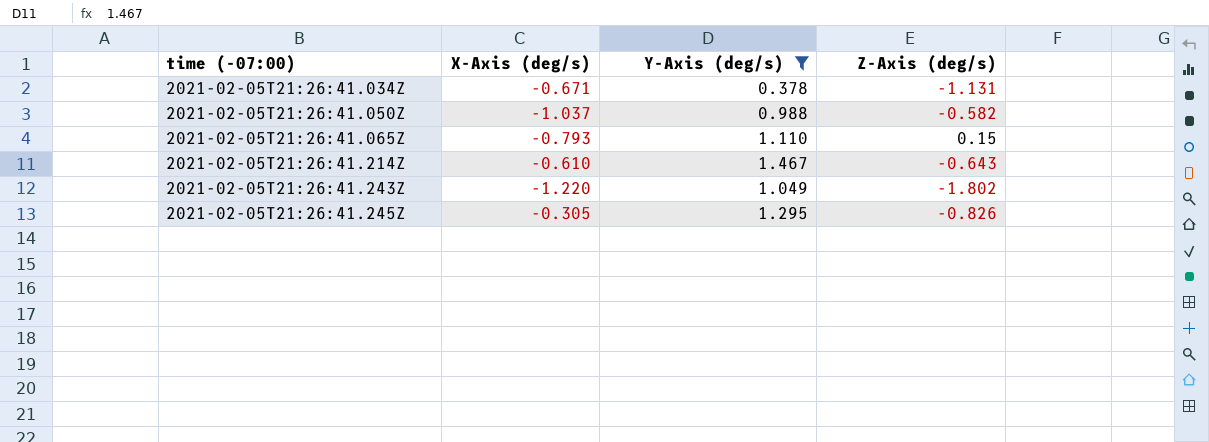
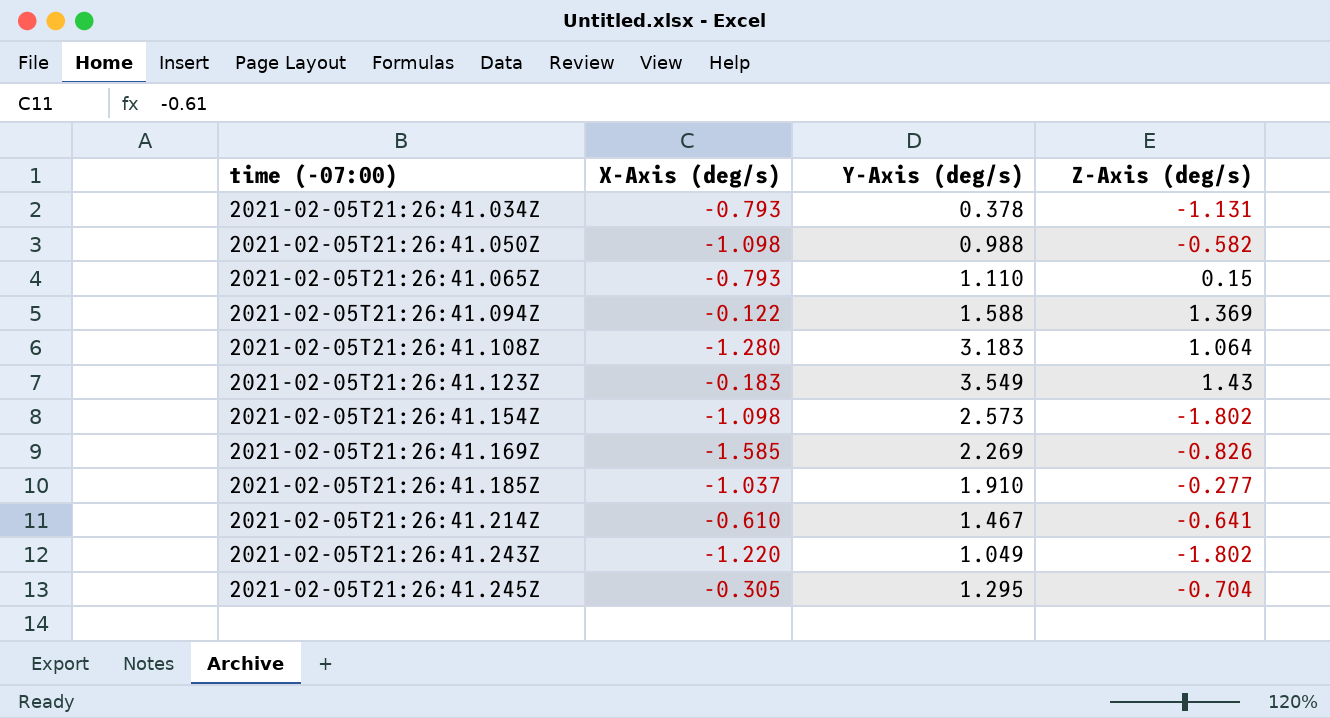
filter: Y-Axis (deg/s) <= 1.467 -> none
2021-02-05T21:26:41.034Z | X-Axis (deg/s): -0.671 -> -0.793
2021-02-05T21:26:41.050Z | X-Axis (deg/s): -1.037 -> -1.098
2021-02-05T21:26:41.214Z | Z-Axis (deg/s): -0.643 -> -0.641
2021-02-05T21:26:41.245Z | Z-Axis (deg/s): -0.826 -> -0.704

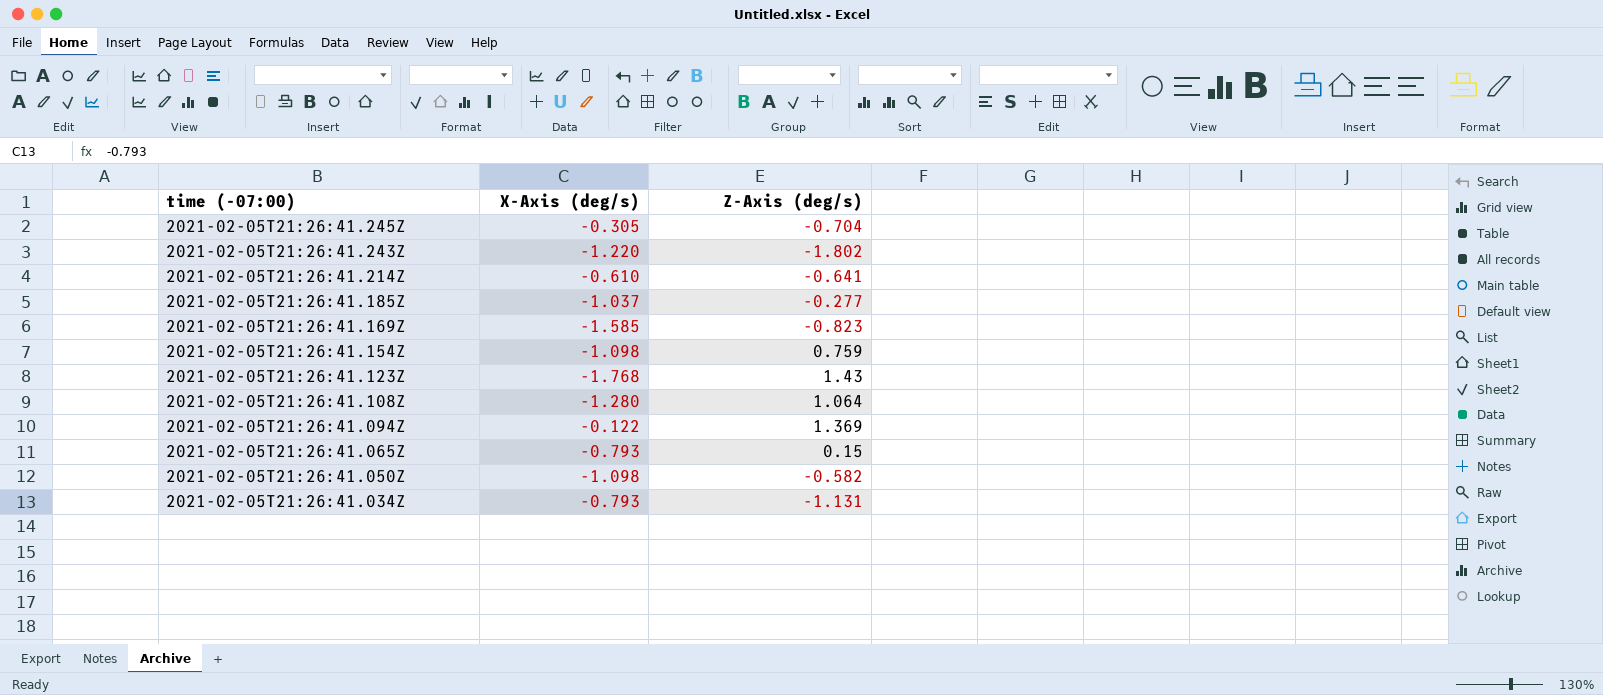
row order: time (-07:00) ascending -> time (-07:00) descending
column Y-Axis (deg/s) | position: 3 -> none
2021-02-05T21:26:41.169Z | Z-Axis (deg/s): -0.826 -> -0.823
2021-02-05T21:26:41.154Z | Z-Axis (deg/s): -1.802 -> 0.759
2021-02-05T21:26:41.123Z | X-Axis (deg/s): -0.183 -> -1.768

